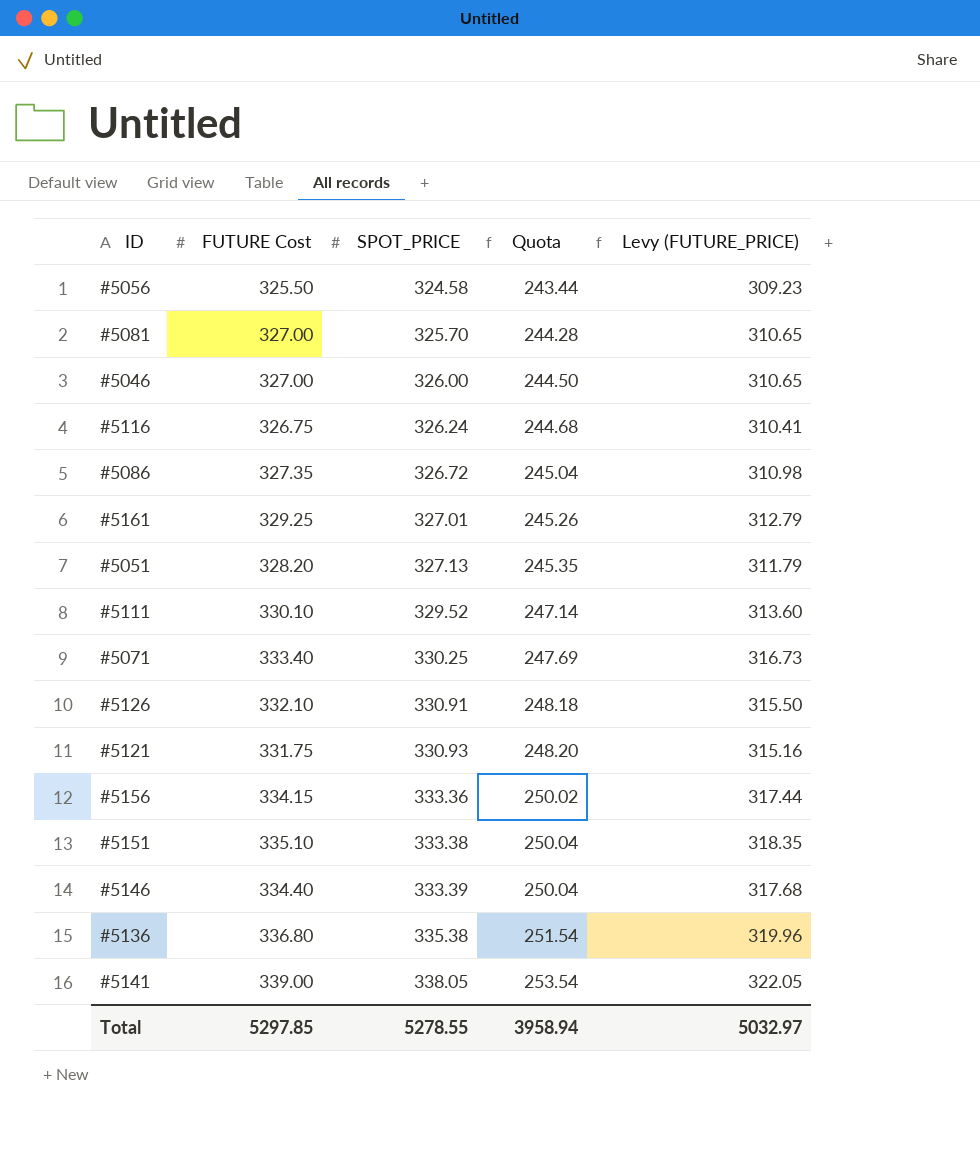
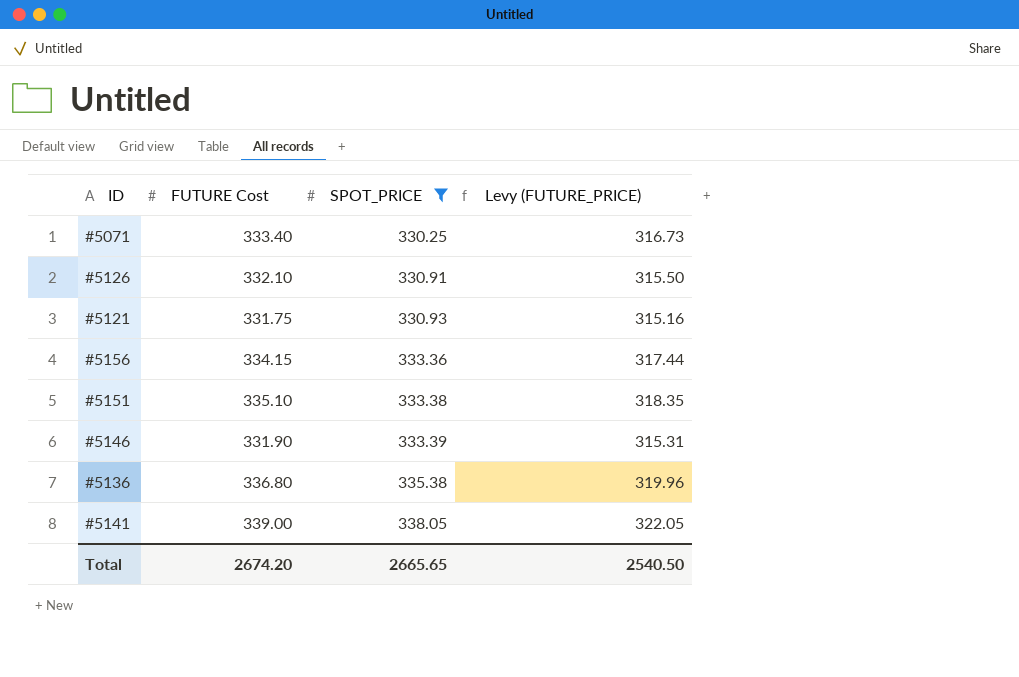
filter: none -> SPOT_PRICE >= 330.25
column Quota | formula: [SPOT_PRICE] * 0.75 -> none
#5146 | FUTURE Cost: 334.40 -> 331.90
#5146 | Levy (FUTURE_PRICE): 317.68 -> 315.31
Total | FUTURE Cost: 5297.85 -> 2674.20
Total | SPOT_PRICE: 5278.55 -> 2665.65
Total | Levy (FUTURE_PRICE): 5032.97 -> 2540.50

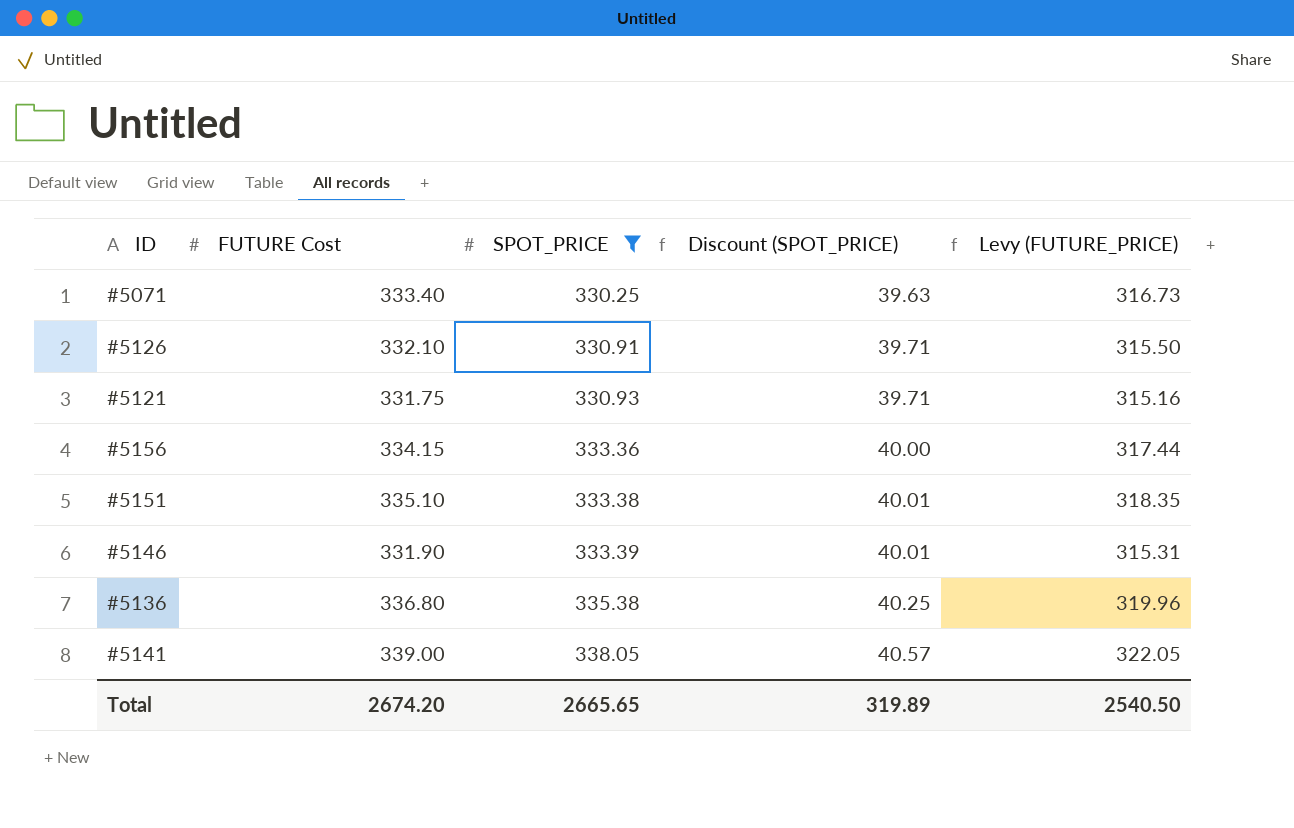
column Discount (SPOT_PRICE) | formula: none -> [SPOT_PRICE] * 0.12

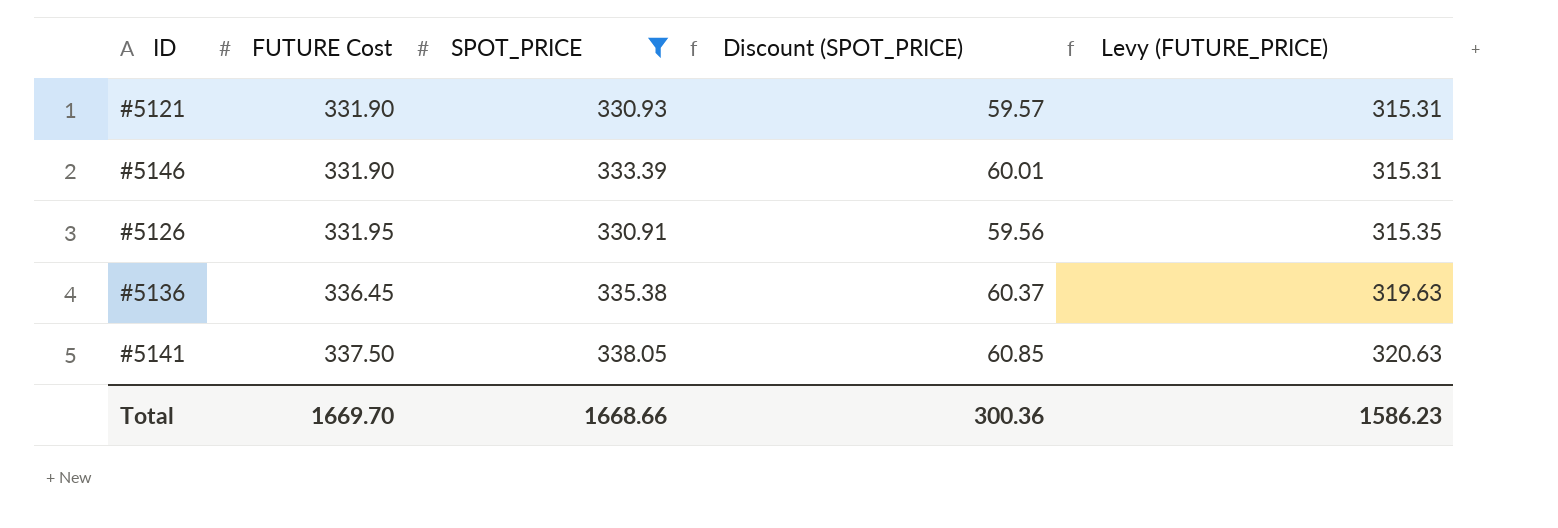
row order: SPOT_PRICE ascending -> FUTURE Cost ascending
column Discount (SPOT_PRICE) | formula: [SPOT_PRICE] * 0.12 -> [SPOT_PRICE] * 0.18
row #5071: 333.40 | 330.25 | 39.63 | 316.73 -> none
row #5156: 334.15 | 333.36 | 40.00 | 317.44 -> none
row #5151: 335.10 | 333.38 | 40.01 | 318.35 -> none
#5121 | FUTURE Cost: 331.75 -> 331.90
#5121 | Levy (FUTURE_PRICE): 315.16 -> 315.31
#5126 | FUTURE Cost: 332.10 -> 331.95
#5126 | Levy (FUTURE_PRICE): 315.50 -> 315.35
#5136 | FUTURE Cost: 336.80 -> 336.45
#5136 | Levy (FUTURE_PRICE): 319.96 -> 319.63
#5141 | FUTURE Cost: 339.00 -> 337.50
#5141 | Levy (FUTURE_PRICE): 322.05 -> 320.63
Total | FUTURE Cost: 2674.20 -> 1669.70
Total | SPOT_PRICE: 2665.65 -> 1668.66
Total | Discount (SPOT_PRICE): 319.89 -> 300.36
Total | Levy (FUTURE_PRICE): 2540.50 -> 1586.23

